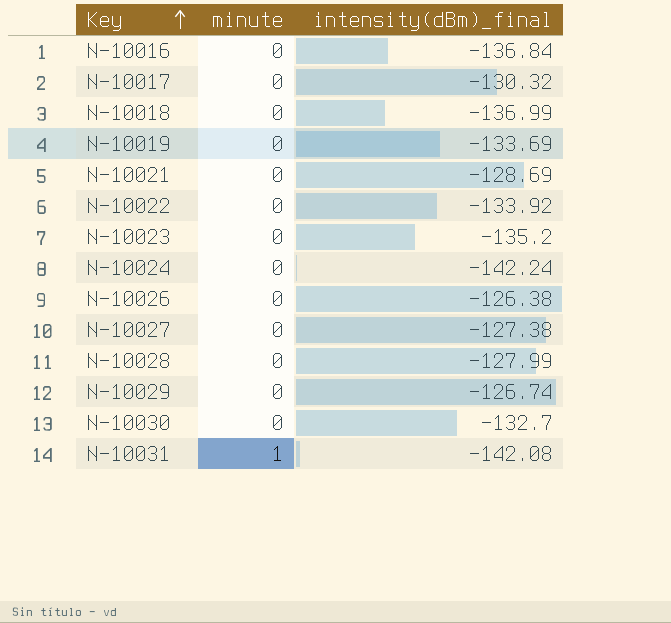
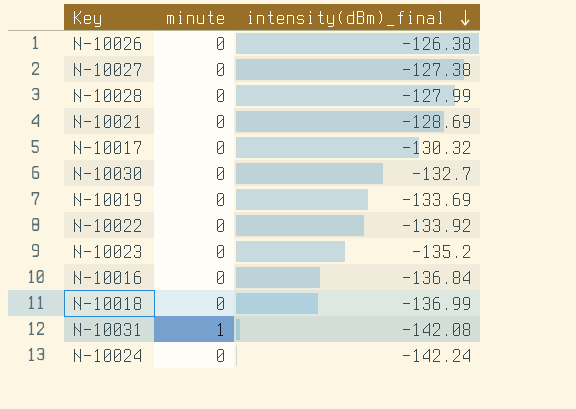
row order: Key ascending -> intensity(dBm)_final descending
row N-10029: 0 | -126.74 -> none

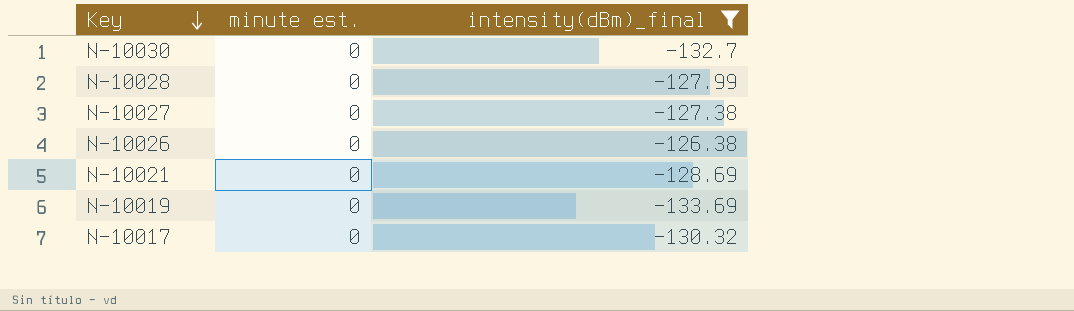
filter: none -> intensity(dBm)_final >= -133.69
row order: intensity(dBm)_final descending -> Key descending
column name: minute -> minute est.

